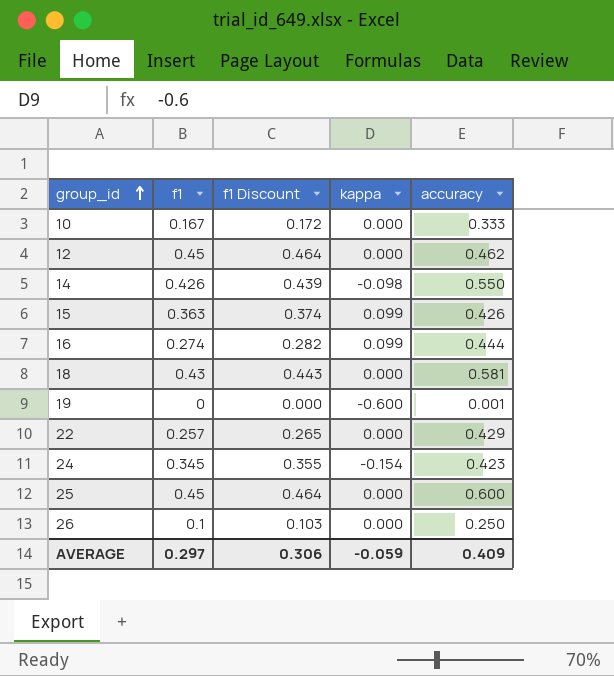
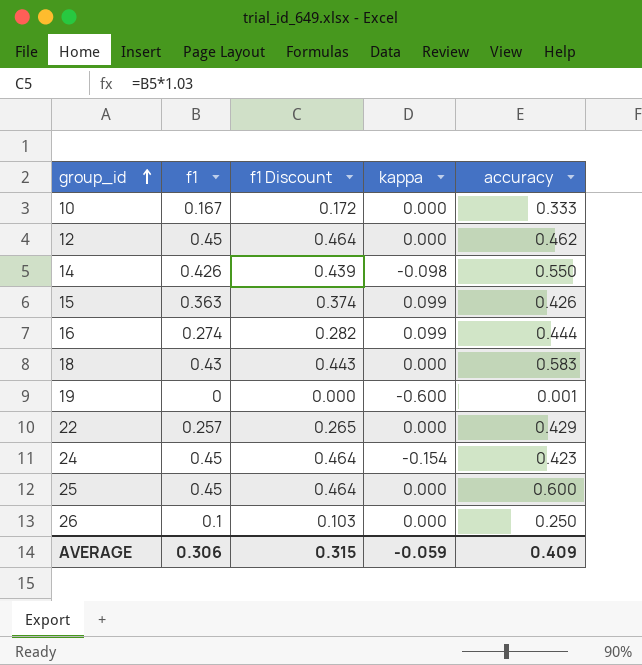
18 | accuracy: 0.581 -> 0.583
24 | f1: 0.345 -> 0.45
24 | f1 Discount: 0.355 -> 0.464
AVERAGE | f1: 0.297 -> 0.306
AVERAGE | f1 Discount: 0.306 -> 0.315

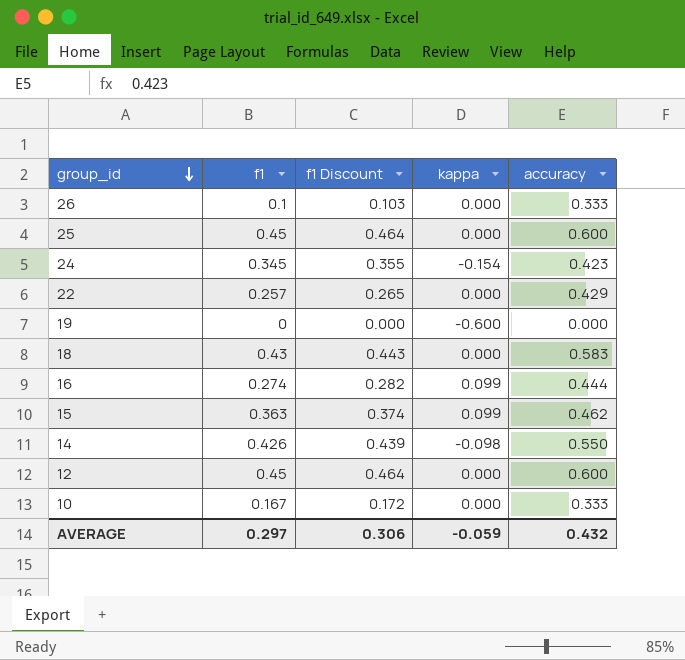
row order: group_id ascending -> group_id descending
26 | accuracy: 0.250 -> 0.333
24 | f1: 0.45 -> 0.345
24 | f1 Discount: 0.464 -> 0.355
19 | accuracy: 0.001 -> 0.000
15 | accuracy: 0.426 -> 0.462
12 | accuracy: 0.462 -> 0.600
AVERAGE | f1: 0.306 -> 0.297
AVERAGE | f1 Discount: 0.315 -> 0.306
AVERAGE | accuracy: 0.409 -> 0.432

